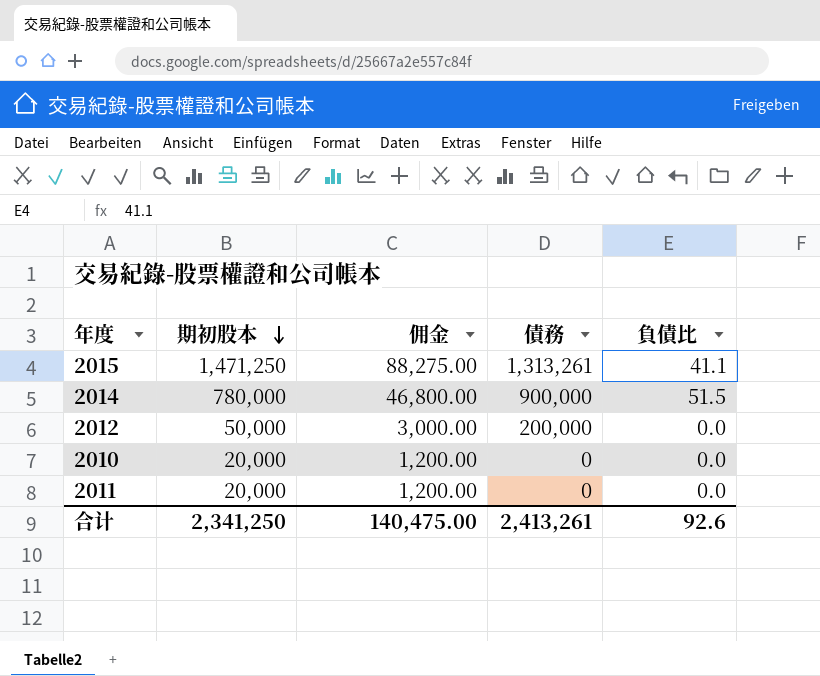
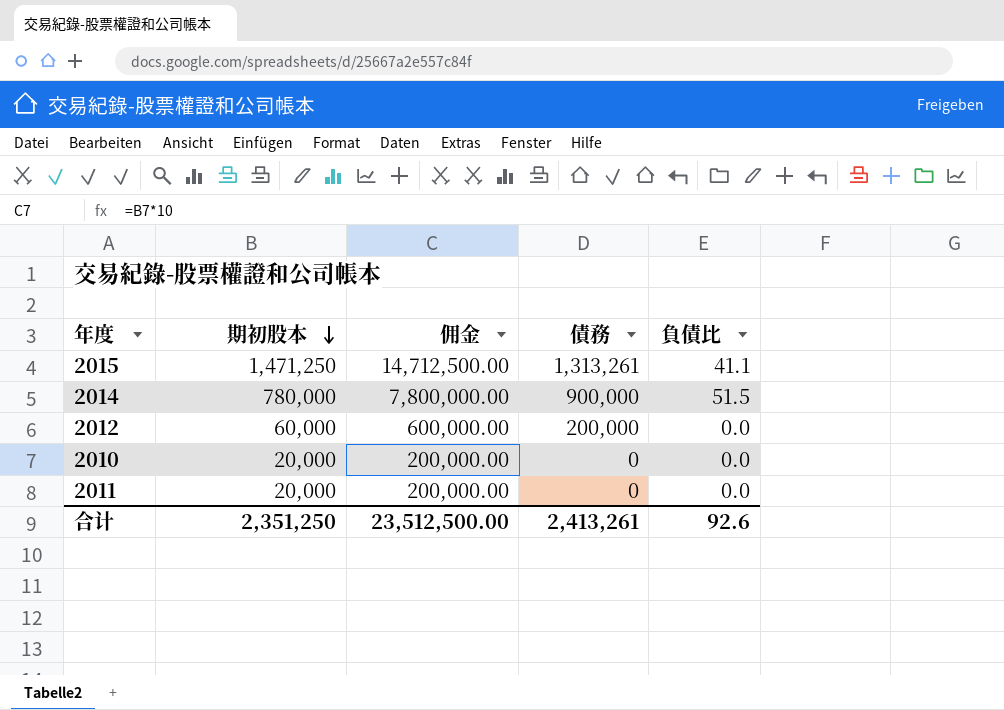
column 佣金 | formula: [期初股本] * 0.06 -> [期初股本] * 10
2012 | 期初股本: 50,000 -> 60,000
合计 | 期初股本: 2,341,250 -> 2,351,250
合计 | 佣金: 140,475.00 -> 23,512,500.00

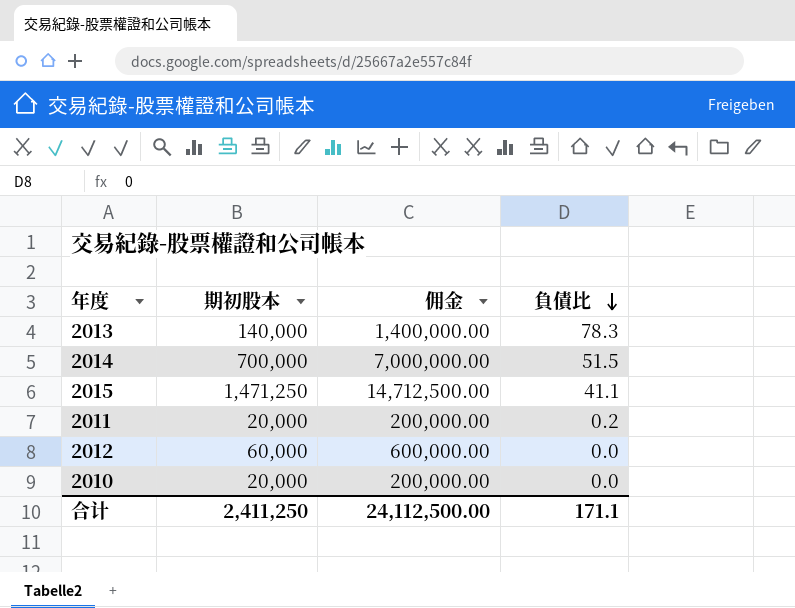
row order: 期初股本 descending -> 負債比 descending
column 債務 | position: 4 -> none
row 2013: none -> 140,000 | 1,400,000.00 | 78.3
2014 | 期初股本: 780,000 -> 700,000
2014 | 佣金: 7,800,000.00 -> 7,000,000.00
2011 | 負債比: 0.0 -> 0.2
合计 | 期初股本: 2,351,250 -> 2,411,250
合计 | 佣金: 23,512,500.00 -> 24,112,500.00
合计 | 負債比: 92.6 -> 171.1

